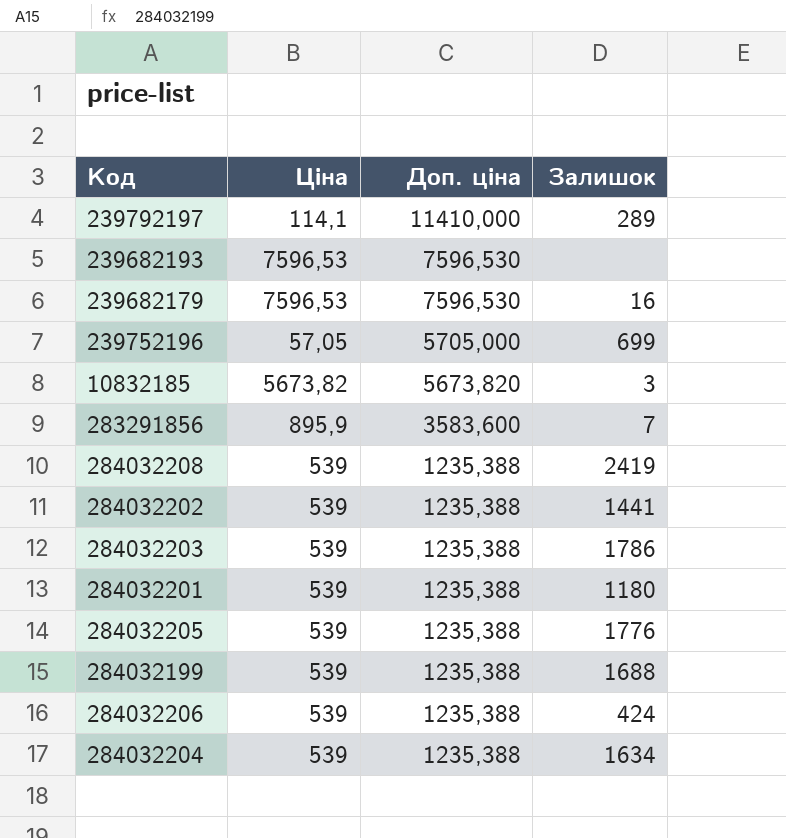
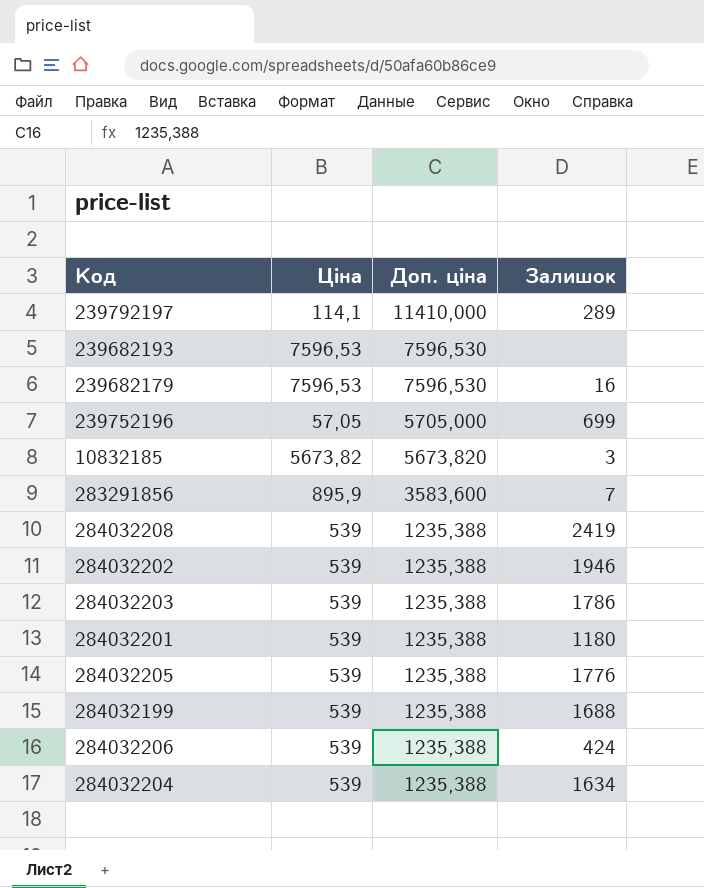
284032202 | Залишок: 1441 -> 1946

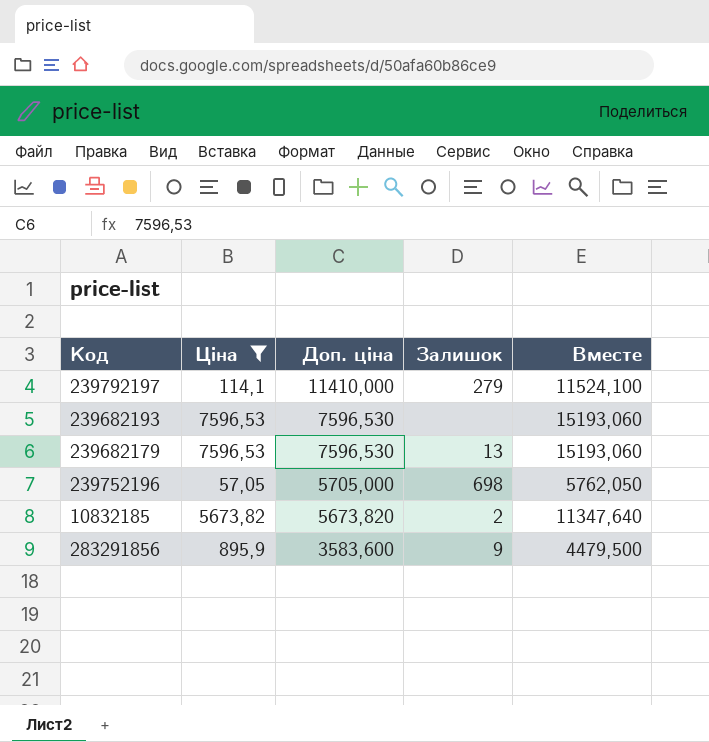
filter: none -> Ціна != 539
column Вместе | formula: none -> [Ціна] + [Доп. ціна]
239792197 | Залишок: 289 -> 279
239682179 | Залишок: 16 -> 13
239752196 | Залишок: 699 -> 698
10832185 | Залишок: 3 -> 2
283291856 | Залишок: 7 -> 9

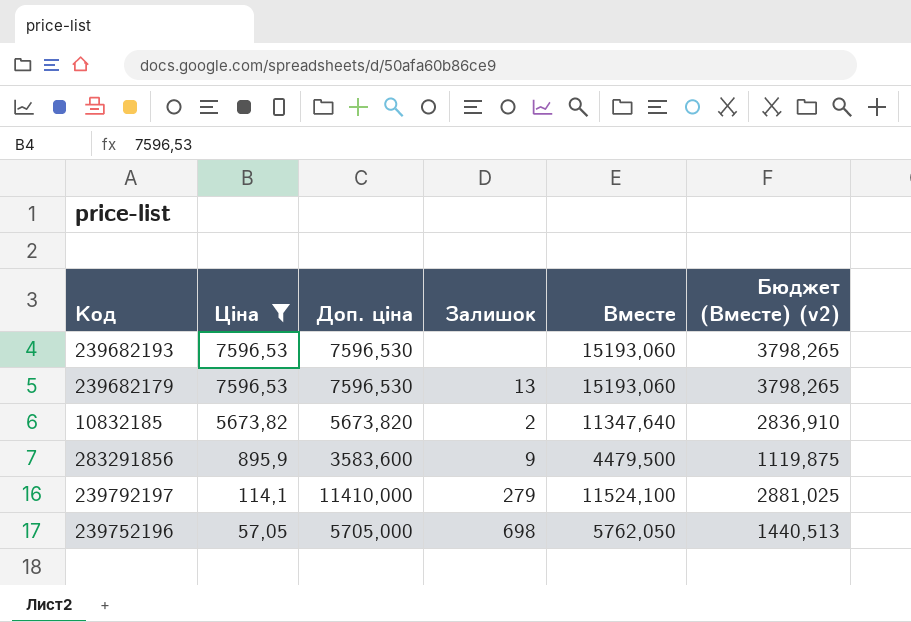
row order: Доп. ціна descending -> Ціна descending
column Бюджет (Вместе) (v2) | formula: none -> [Вместе] * 0,25

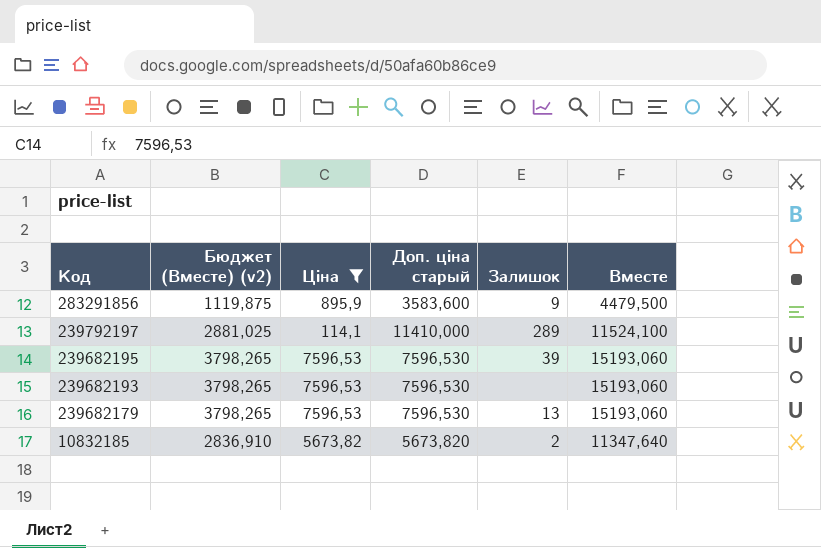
row order: Ціна descending -> Код descending
column Бюджет (Вместе) (v2) | position: 6 -> 2
column name: Доп. ціна -> Доп. ціна старый
row 239752196: 57,05 | 5705,000 | 698 | 5762,050 | 1440,513 -> none
239792197 | Залишок: 279 -> 289
row 239682195: none -> 3798,265 | 7596,53 | 7596,530 | 39 | 15193,060

